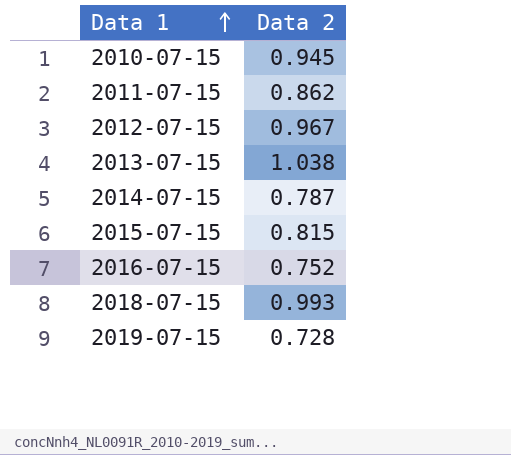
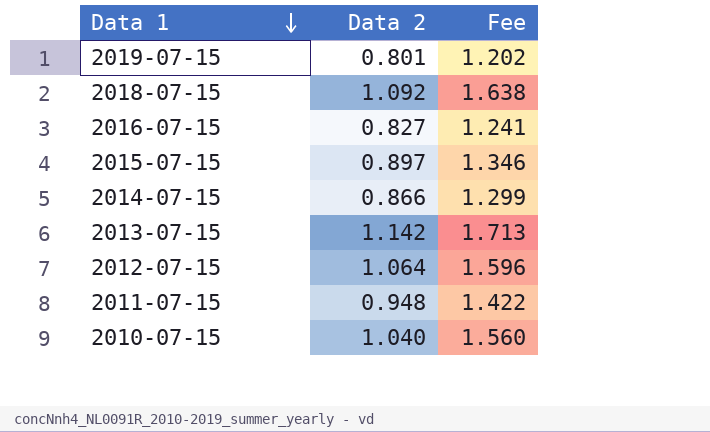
row order: Data 1 ascending -> Data 1 descending
column Fee | formula: none -> [Data 2] * 1.5
2019-07-15 | Data 2: 0.728 -> 0.801
2018-07-15 | Data 2: 0.993 -> 1.092
2016-07-15 | Data 2: 0.752 -> 0.827
2015-07-15 | Data 2: 0.815 -> 0.897
2014-07-15 | Data 2: 0.787 -> 0.866
2013-07-15 | Data 2: 1.038 -> 1.142
2012-07-15 | Data 2: 0.967 -> 1.064
2011-07-15 | Data 2: 0.862 -> 0.948
2010-07-15 | Data 2: 0.945 -> 1.040

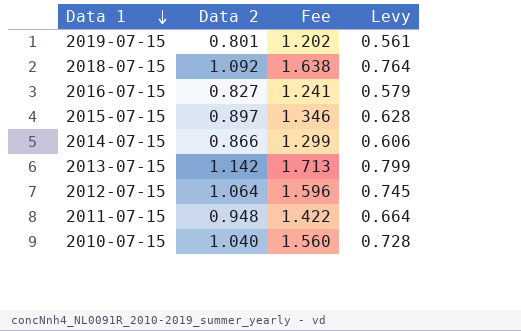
column Levy | formula: none -> [Data 2] * 0.7

